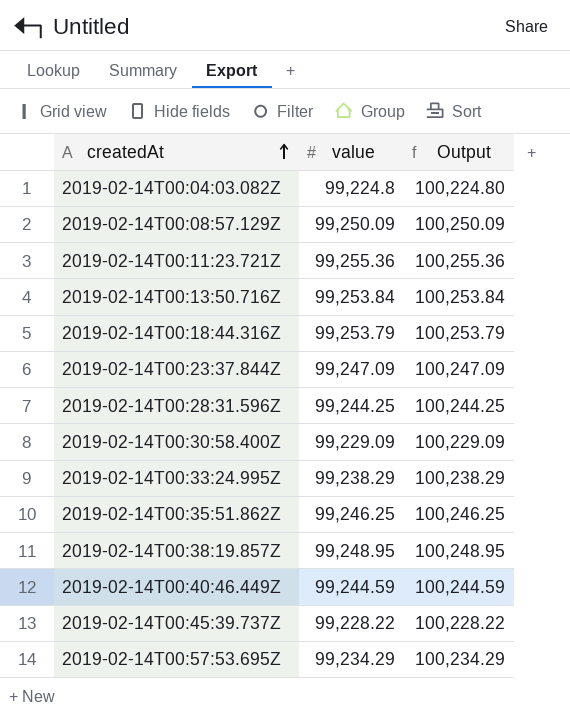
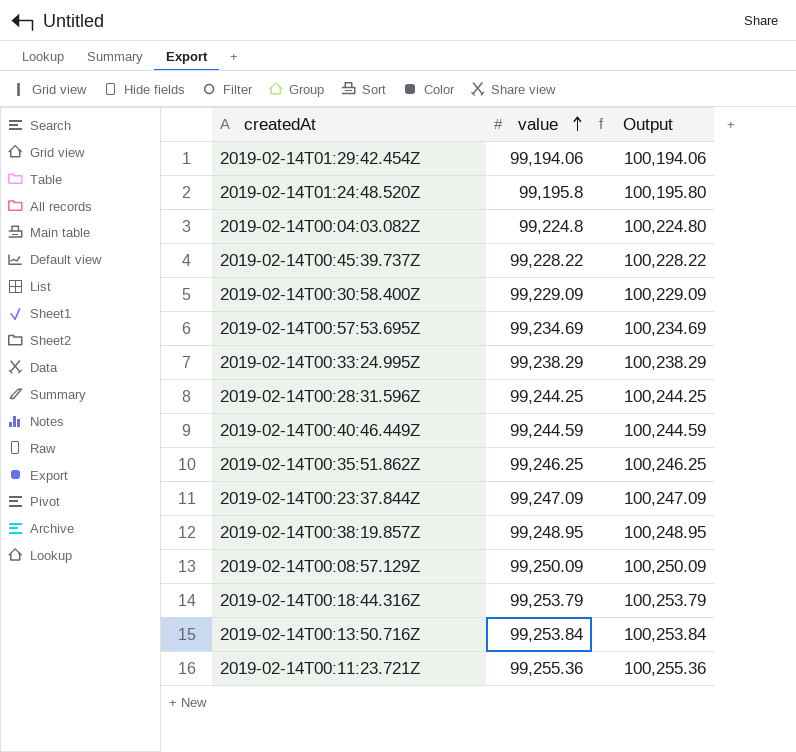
row order: createdAt ascending -> value ascending
row 2019-02-14T01:29:42.454Z: none -> 99,194.06 | 100,194.06
row 2019-02-14T01:24:48.520Z: none -> 99,195.8 | 100,195.80
2019-02-14T00:57:53.695Z | value: 99,234.29 -> 99,234.69
2019-02-14T00:57:53.695Z | Output: 100,234.29 -> 100,234.69

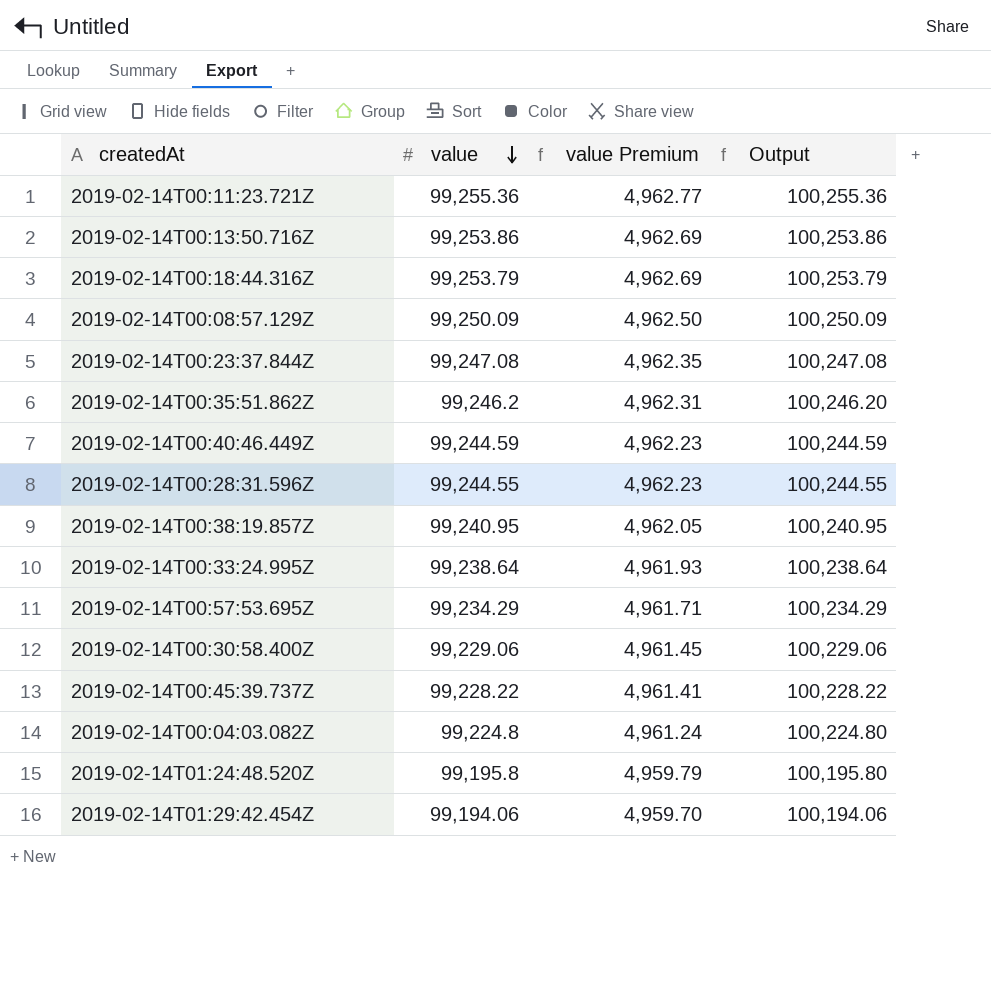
row order: value ascending -> value descending
column value Premium | formula: none -> [value] * 0.05
2019-02-14T00:13:50.716Z | value: 99,253.84 -> 99,253.86
2019-02-14T00:13:50.716Z | Output: 100,253.84 -> 100,253.86
2019-02-14T00:23:37.844Z | value: 99,247.09 -> 99,247.08
2019-02-14T00:23:37.844Z | Output: 100,247.09 -> 100,247.08
2019-02-14T00:35:51.862Z | value: 99,246.25 -> 99,246.2
2019-02-14T00:35:51.862Z | Output: 100,246.25 -> 100,246.20
2019-02-14T00:28:31.596Z | value: 99,244.25 -> 99,244.55
2019-02-14T00:28:31.596Z | Output: 100,244.25 -> 100,244.55
2019-02-14T00:38:19.857Z | value: 99,248.95 -> 99,240.95
2019-02-14T00:38:19.857Z | Output: 100,248.95 -> 100,240.95
2019-02-14T00:33:24.995Z | value: 99,238.29 -> 99,238.64
2019-02-14T00:33:24.995Z | Output: 100,238.29 -> 100,238.64
2019-02-14T00:57:53.695Z | value: 99,234.69 -> 99,234.29
2019-02-14T00:57:53.695Z | Output: 100,234.69 -> 100,234.29
2019-02-14T00:30:58.400Z | value: 99,229.09 -> 99,229.06
2019-02-14T00:30:58.400Z | Output: 100,229.09 -> 100,229.06

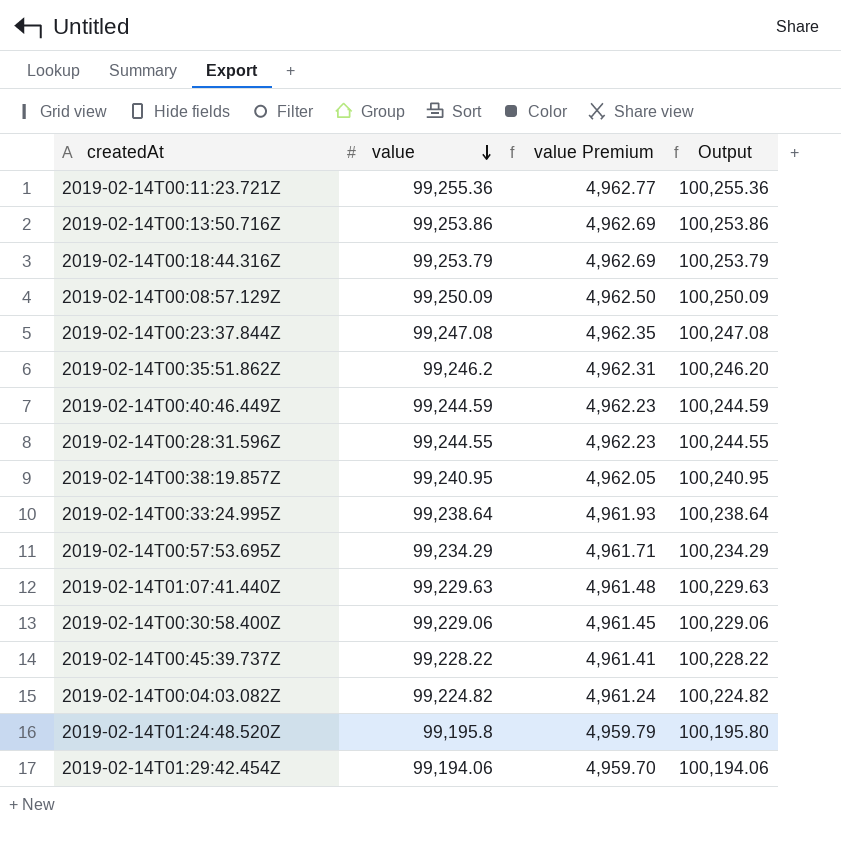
row 2019-02-14T01:07:41.440Z: none -> 99,229.63 | 4,961.48 | 100,229.63
2019-02-14T00:04:03.082Z | value: 99,224.8 -> 99,224.82
2019-02-14T00:04:03.082Z | Output: 100,224.80 -> 100,224.82

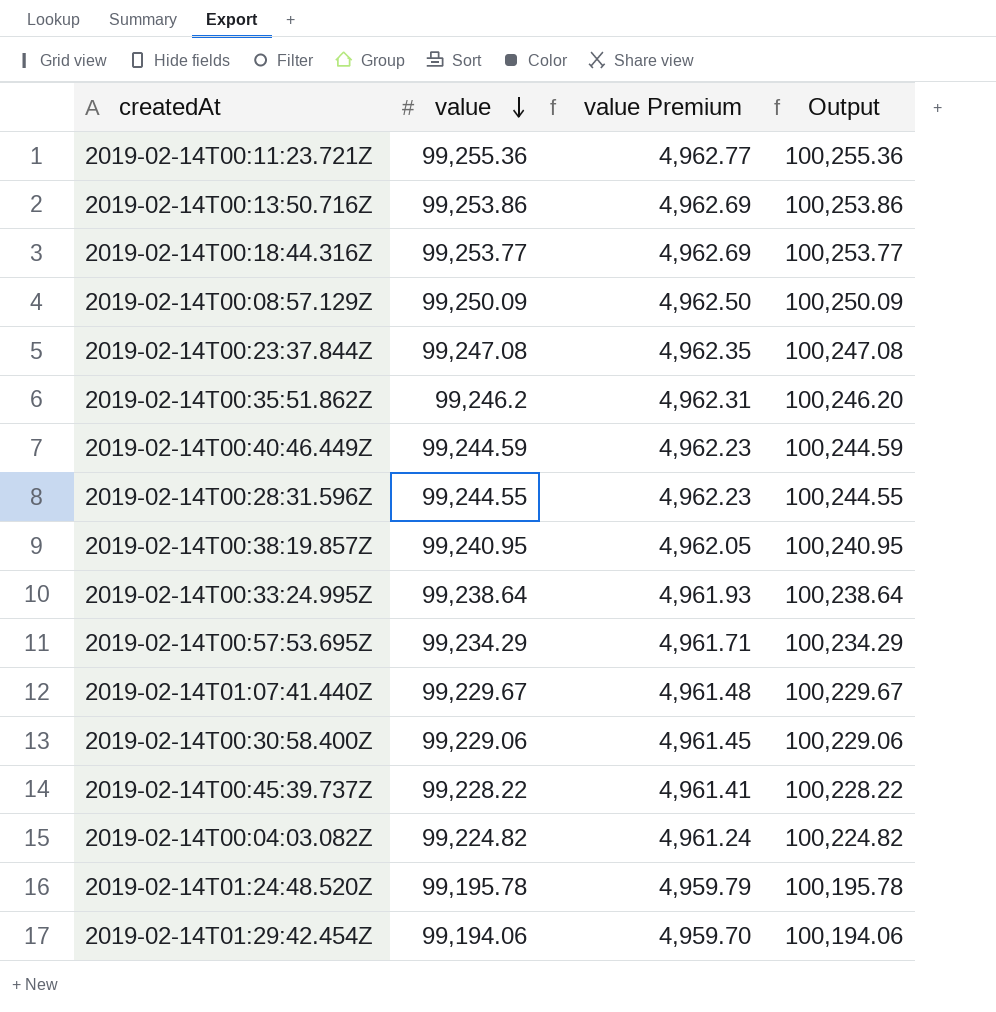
2019-02-14T00:18:44.316Z | value: 99,253.79 -> 99,253.77
2019-02-14T00:18:44.316Z | Output: 100,253.79 -> 100,253.77
2019-02-14T01:07:41.440Z | value: 99,229.63 -> 99,229.67
2019-02-14T01:07:41.440Z | Output: 100,229.63 -> 100,229.67
2019-02-14T01:24:48.520Z | value: 99,195.8 -> 99,195.78
2019-02-14T01:24:48.520Z | Output: 100,195.80 -> 100,195.78

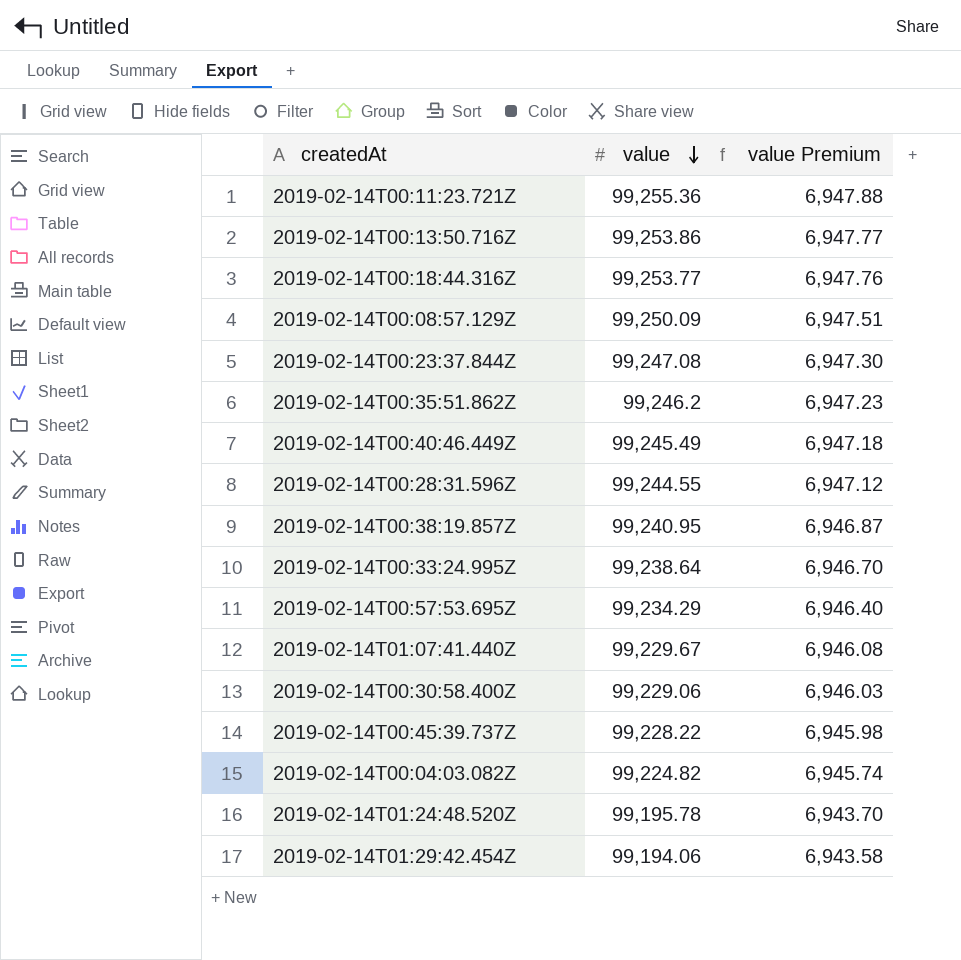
column Output | formula: [value] + 1000 -> none
column value Premium | formula: [value] * 0.05 -> [value] * 0.07
2019-02-14T00:40:46.449Z | value: 99,244.59 -> 99,245.49

